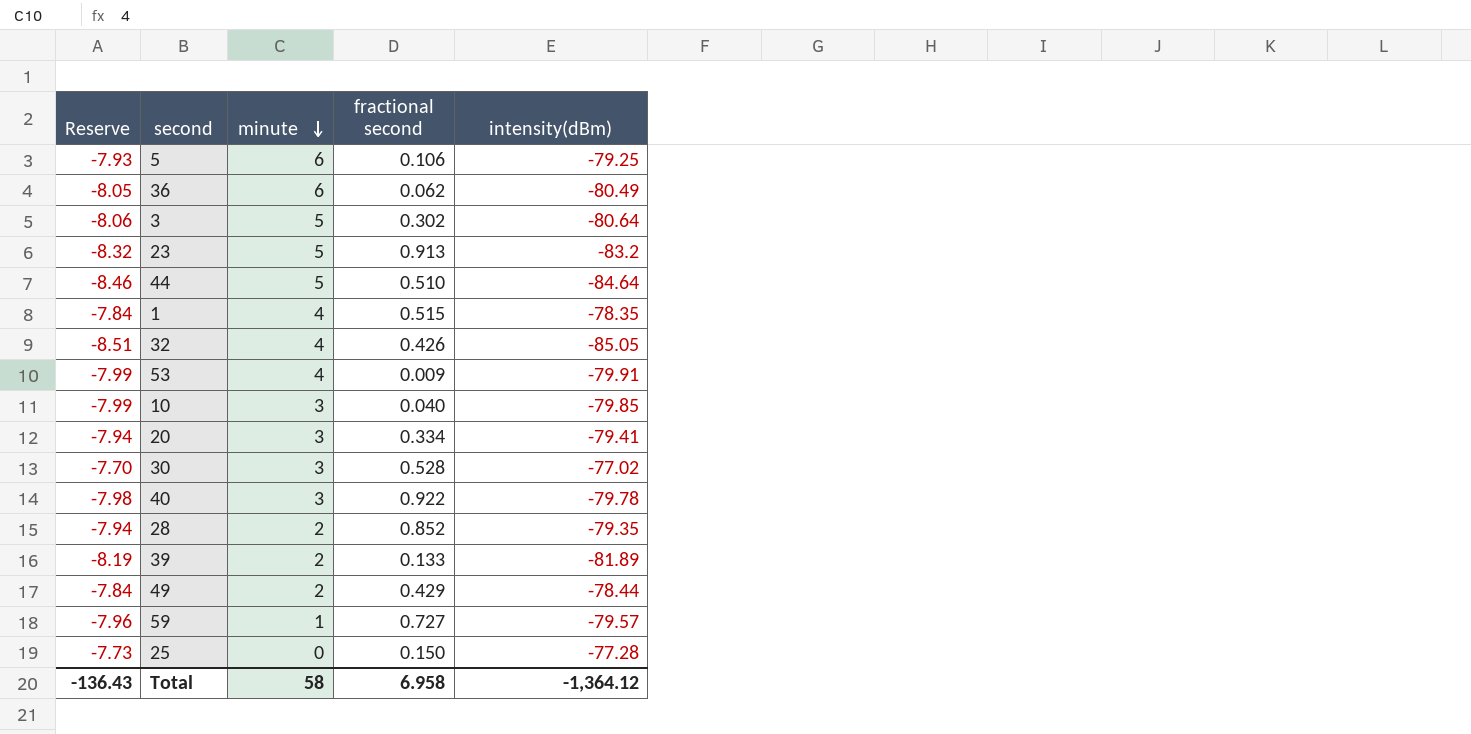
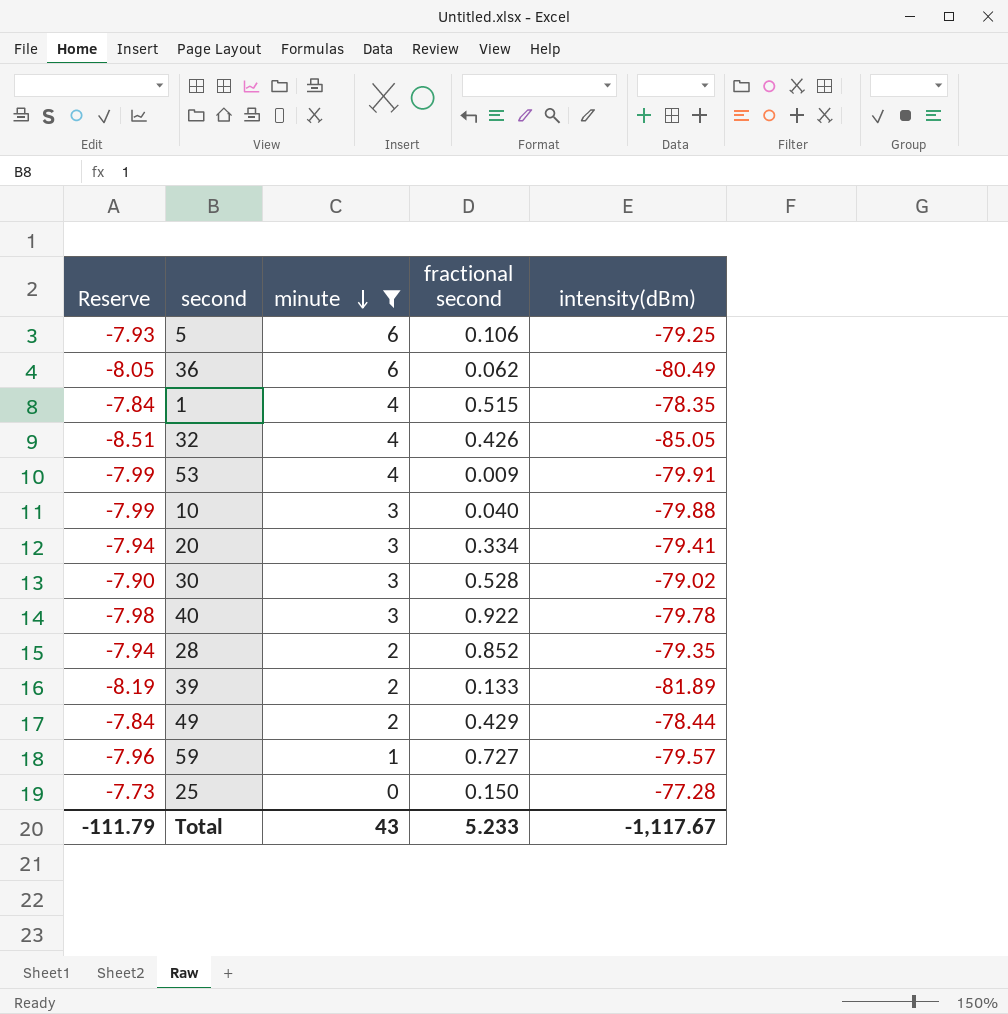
filter: none -> minute != 5
10 | intensity(dBm): -79.85 -> -79.88
30 | Reserve: -7.70 -> -7.90
30 | intensity(dBm): -77.02 -> -79.02
Total | Reserve: -136.43 -> -111.79
Total | minute: 58 -> 43
Total | fractional second: 6.958 -> 5.233
Total | intensity(dBm): -1,364.12 -> -1,117.67

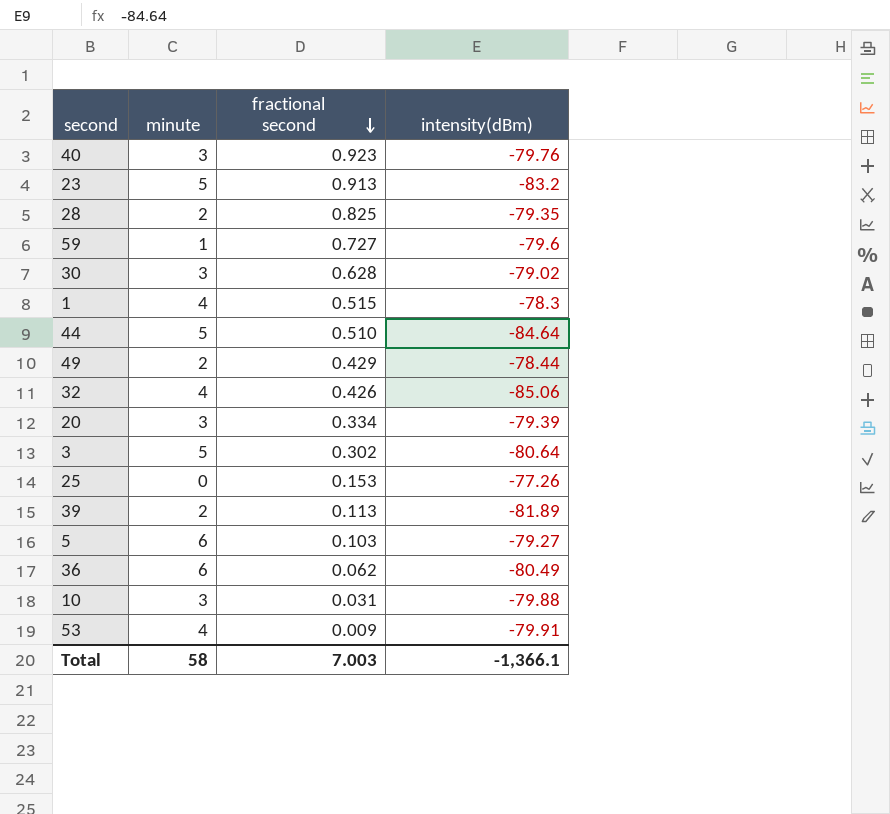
filter: minute != 5 -> none
row order: minute descending -> fractional second descending
column Reserve | formula: [intensity(dBm)] * 0.1 -> none
40 | fractional second: 0.922 -> 0.923
40 | intensity(dBm): -79.78 -> -79.76
28 | fractional second: 0.852 -> 0.825
59 | intensity(dBm): -79.57 -> -79.6
30 | fractional second: 0.528 -> 0.628
1 | intensity(dBm): -78.35 -> -78.3
32 | intensity(dBm): -85.05 -> -85.06
20 | intensity(dBm): -79.41 -> -79.39
25 | fractional second: 0.150 -> 0.153
25 | intensity(dBm): -77.28 -> -77.26
39 | fractional second: 0.133 -> 0.113
5 | fractional second: 0.106 -> 0.103
5 | intensity(dBm): -79.25 -> -79.27
10 | fractional second: 0.040 -> 0.031
Total | minute: 43 -> 58
Total | fractional second: 5.233 -> 7.003
Total | intensity(dBm): -1,117.67 -> -1,366.1

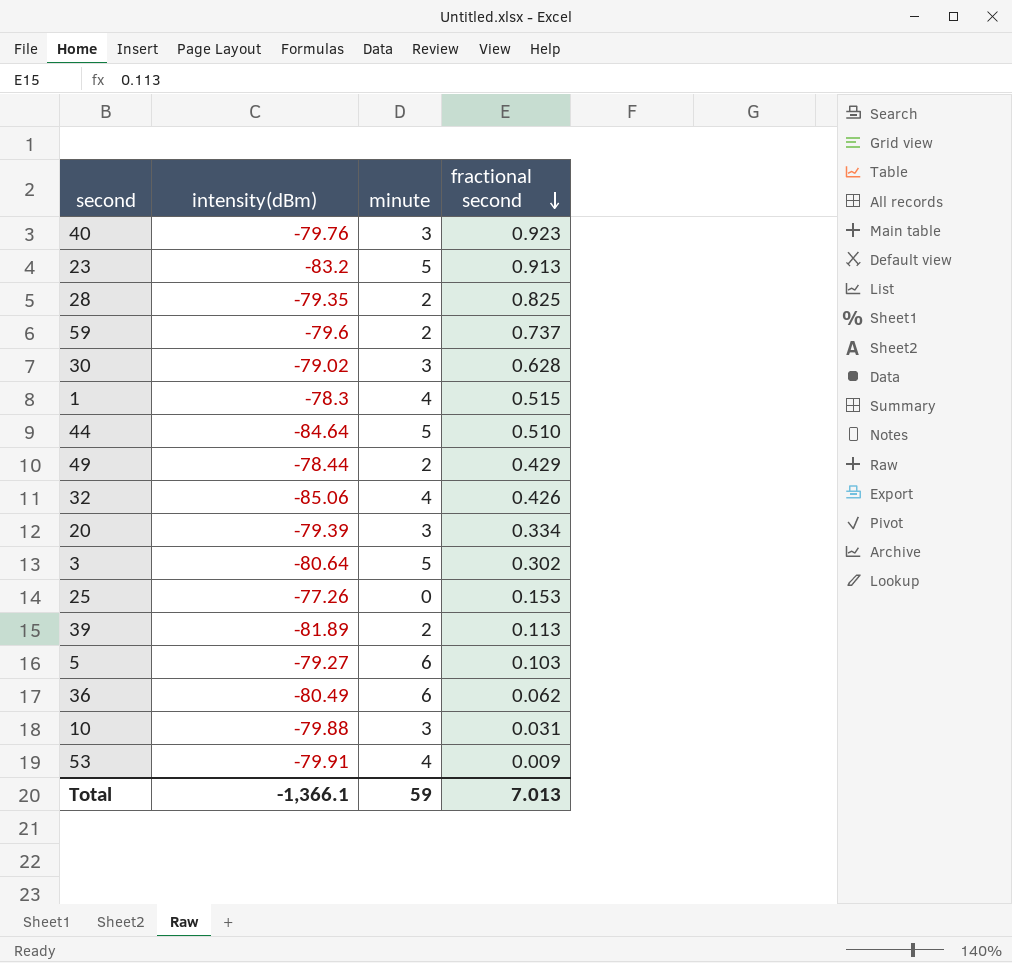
column intensity(dBm) | position: 4 -> 2
59 | minute: 1 -> 2
59 | fractional second: 0.727 -> 0.737
Total | minute: 58 -> 59
Total | fractional second: 7.003 -> 7.013

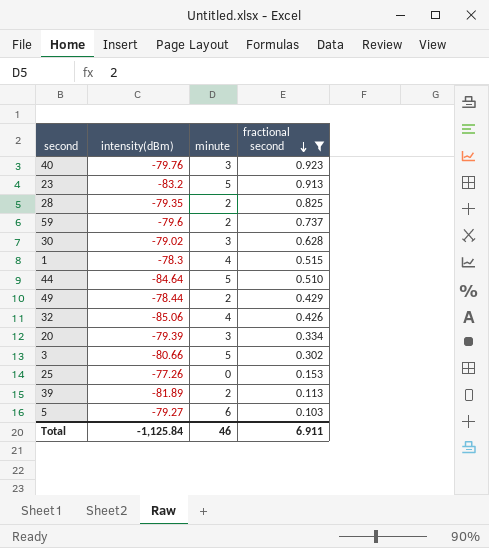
filter: none -> fractional second >= 0.103
3 | intensity(dBm): -80.64 -> -80.66
Total | intensity(dBm): -1,366.1 -> -1,125.84
Total | minute: 59 -> 46
Total | fractional second: 7.013 -> 6.911

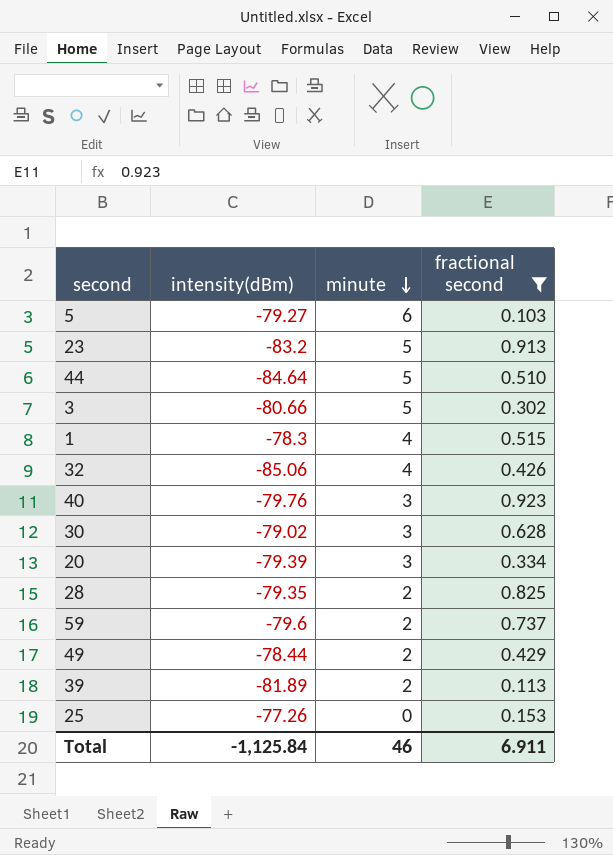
row order: fractional second descending -> minute descending

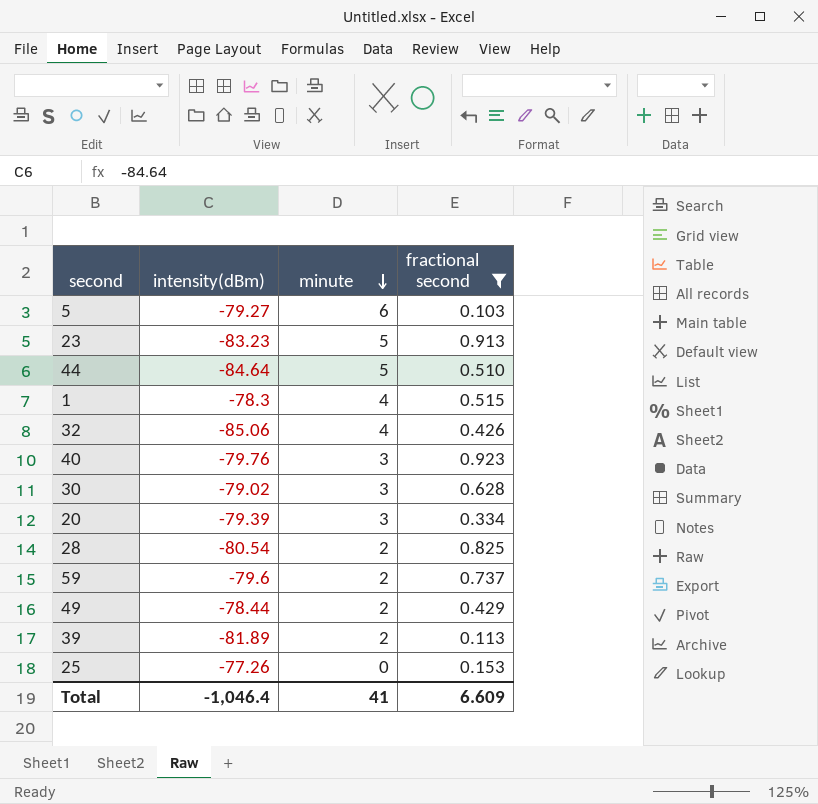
row 3: -80.66 | 5 | 0.302 -> none
23 | intensity(dBm): -83.2 -> -83.23
28 | intensity(dBm): -79.35 -> -80.54
Total | intensity(dBm): -1,125.84 -> -1,046.4
Total | minute: 46 -> 41
Total | fractional second: 6.911 -> 6.609

